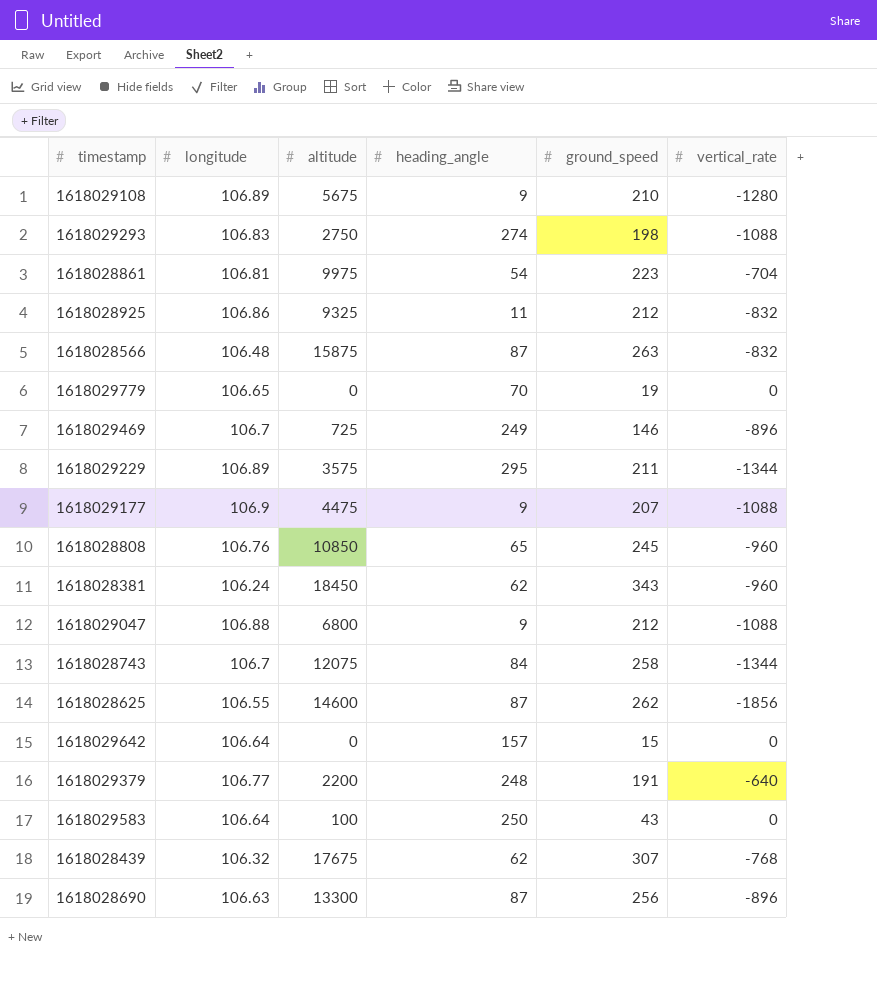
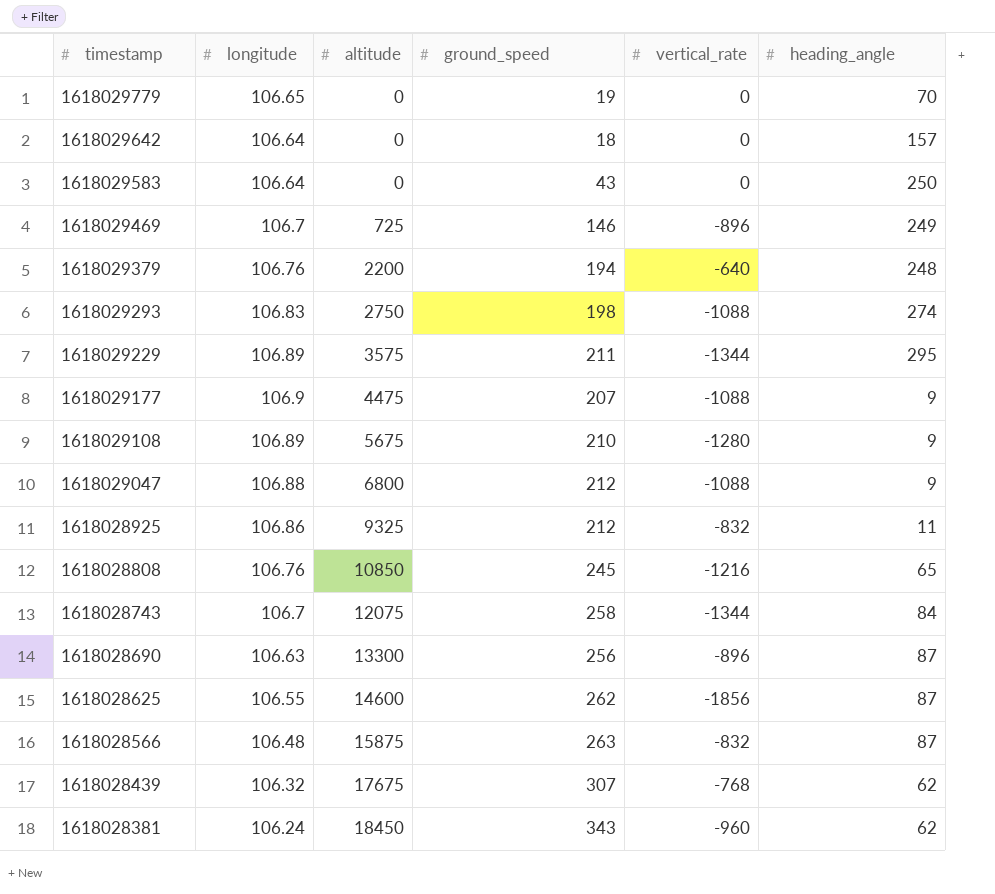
row order: none -> timestamp descending
column heading_angle | position: 4 -> 6
row 1618028861: 106.81 | 9975 | 54 | 223 | -704 -> none
1618029642 | ground_speed: 15 -> 18
1618029583 | altitude: 100 -> 0
1618029379 | longitude: 106.77 -> 106.76
1618029379 | ground_speed: 191 -> 194
1618028808 | vertical_rate: -960 -> -1216

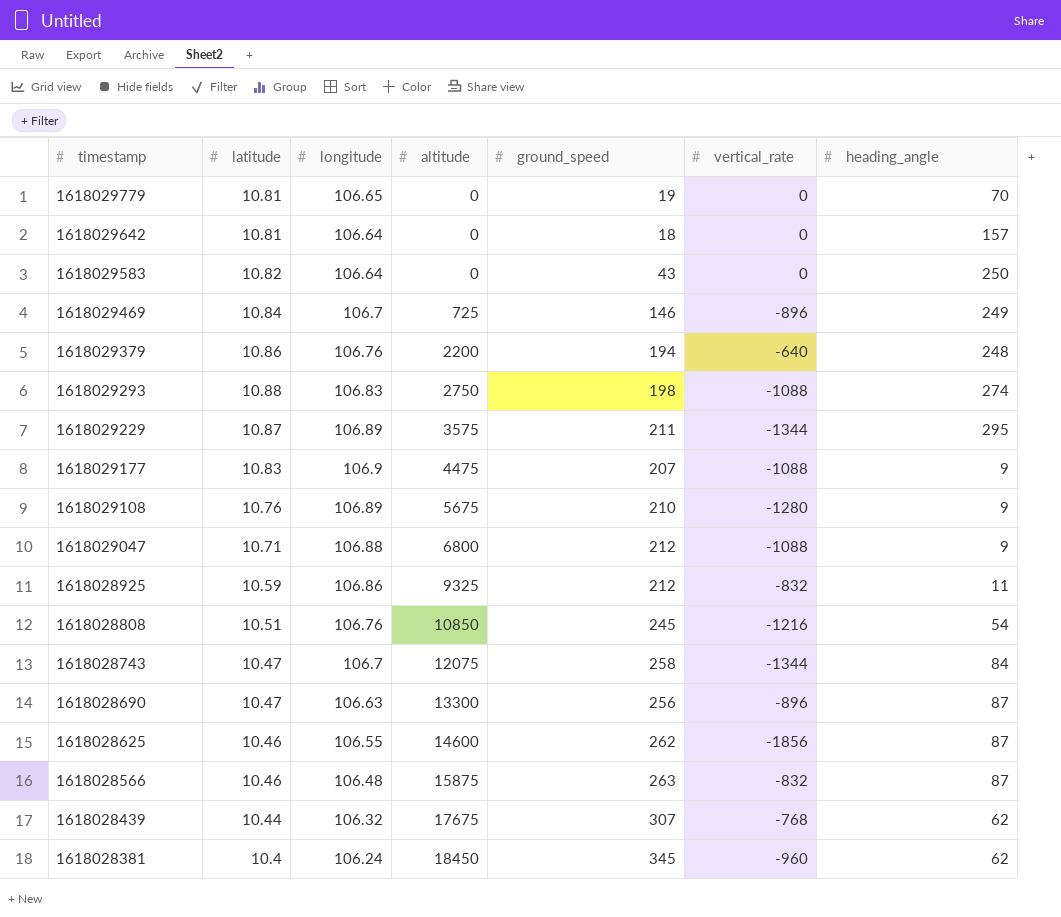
column latitude | position: none -> 2
1618028808 | heading_angle: 65 -> 54
1618028381 | ground_speed: 343 -> 345

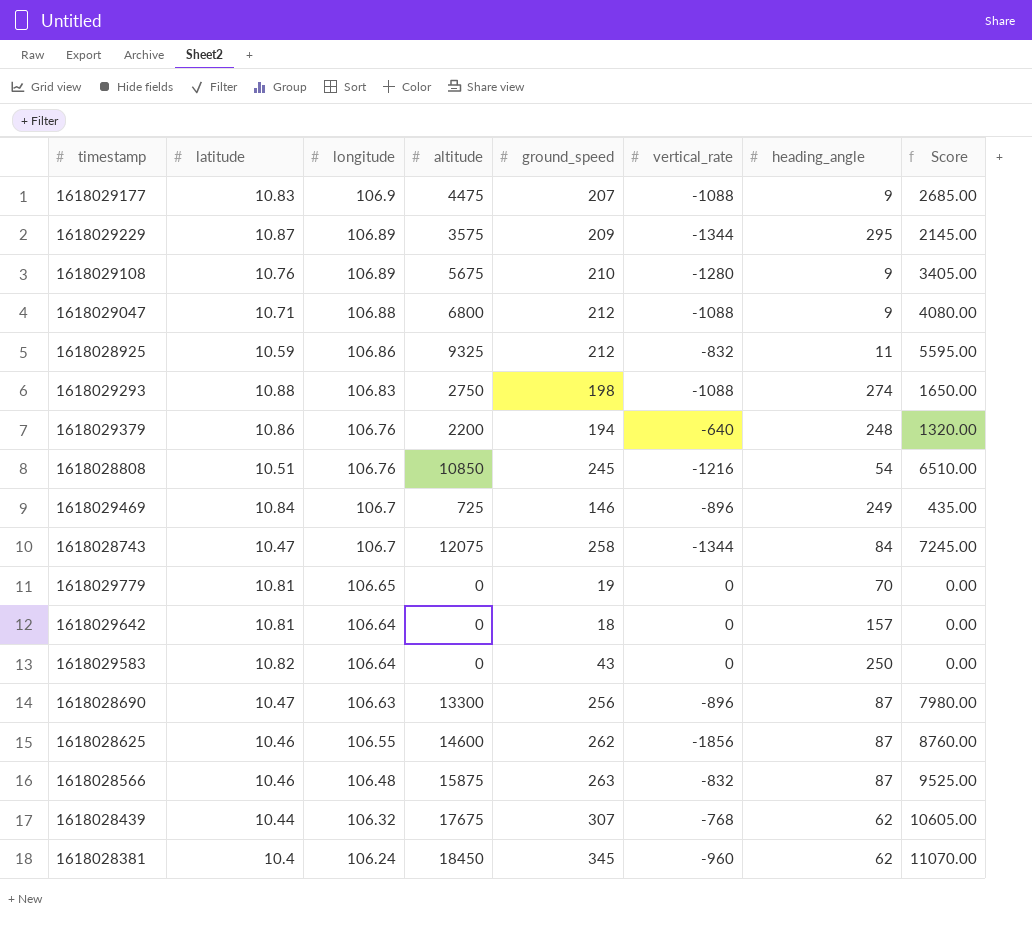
row order: timestamp descending -> longitude descending
column Score | formula: none -> [altitude] * 0.6
1618029229 | ground_speed: 211 -> 209

